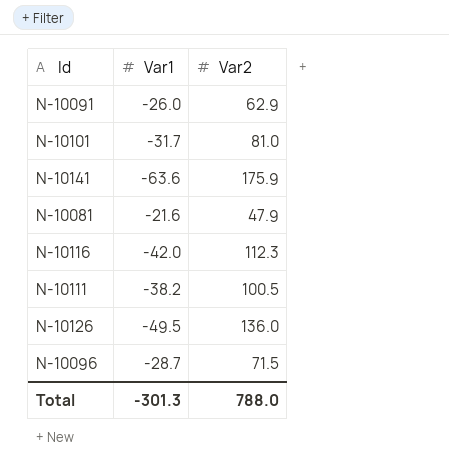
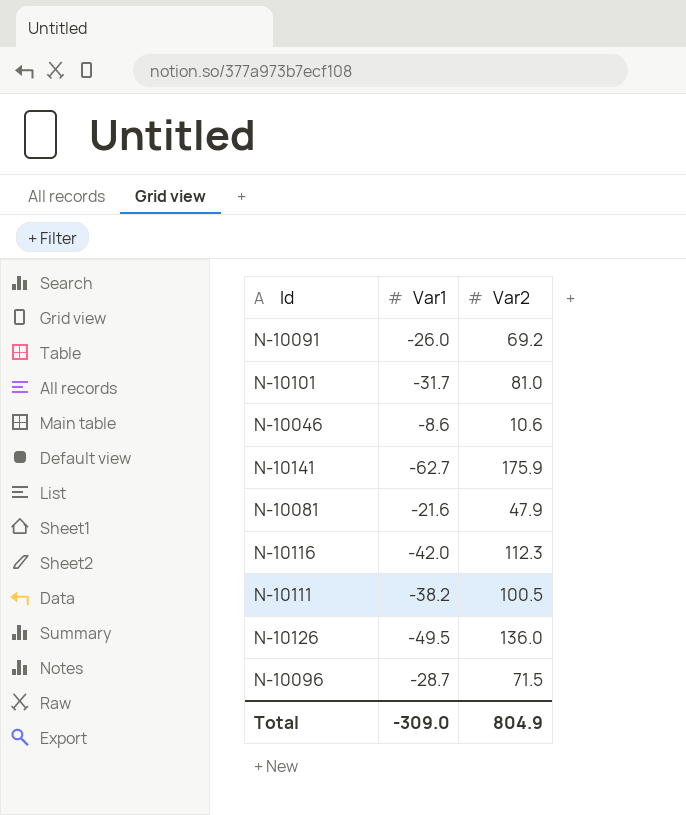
N-10091 | Var2: 62.9 -> 69.2
row N-10046: none -> -8.6 | 10.6
N-10141 | Var1: -63.6 -> -62.7
Total | Var1: -301.3 -> -309.0
Total | Var2: 788.0 -> 804.9

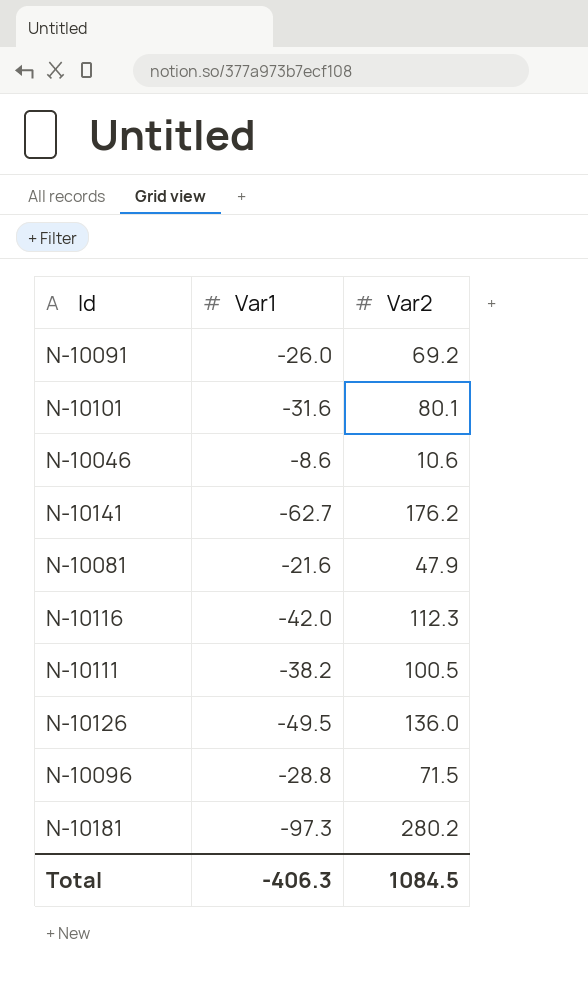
N-10101 | Var1: -31.7 -> -31.6
N-10101 | Var2: 81.0 -> 80.1
N-10141 | Var2: 175.9 -> 176.2
N-10096 | Var1: -28.7 -> -28.8
row N-10181: none -> -97.3 | 280.2
Total | Var1: -309.0 -> -406.3
Total | Var2: 804.9 -> 1084.5

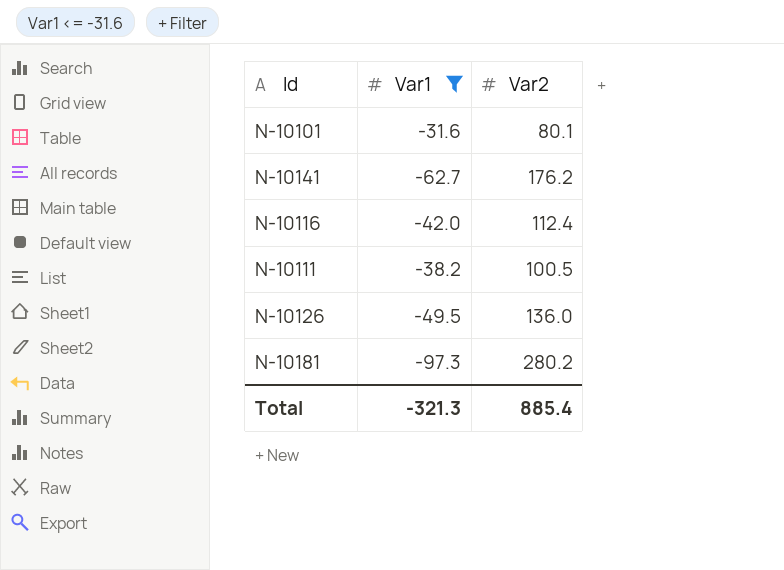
filter: none -> Var1 <= -31.6
N-10116 | Var2: 112.3 -> 112.4
Total | Var1: -406.3 -> -321.3
Total | Var2: 1084.5 -> 885.4

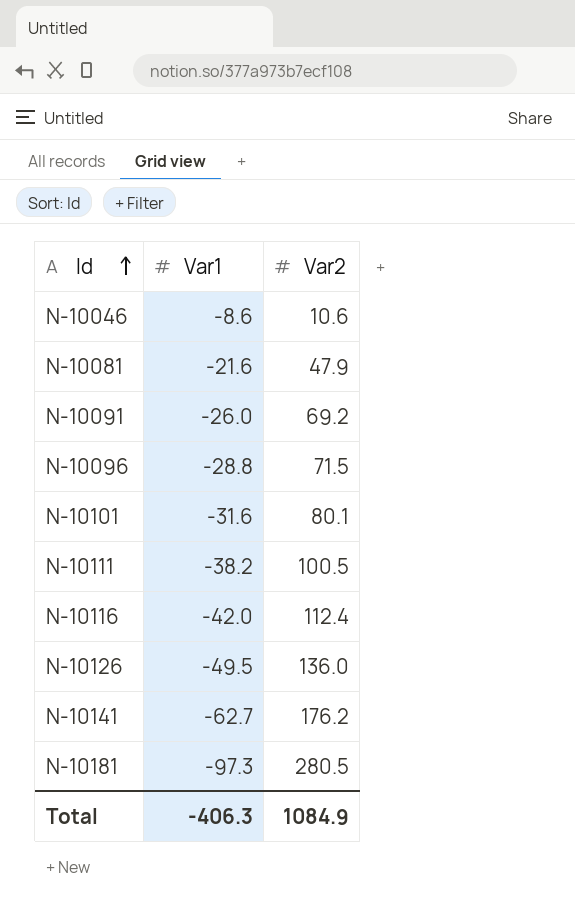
filter: Var1 <= -31.6 -> none
row order: none -> Id ascending
N-10181 | Var2: 280.2 -> 280.5
Total | Var1: -321.3 -> -406.3
Total | Var2: 885.4 -> 1084.9

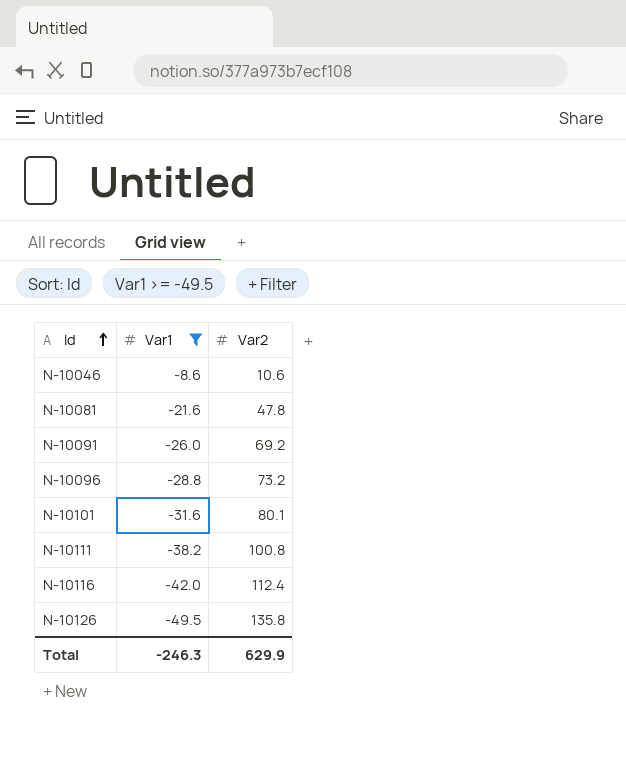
filter: none -> Var1 >= -49.5
N-10081 | Var2: 47.9 -> 47.8
N-10096 | Var2: 71.5 -> 73.2
N-10111 | Var2: 100.5 -> 100.8
N-10126 | Var2: 136.0 -> 135.8
Total | Var1: -406.3 -> -246.3
Total | Var2: 1084.9 -> 629.9

